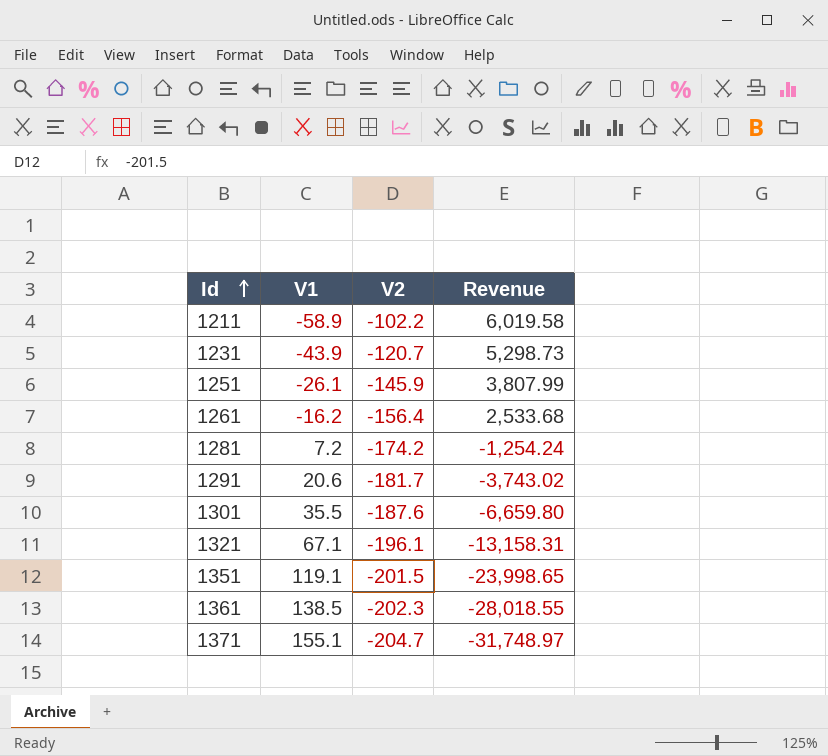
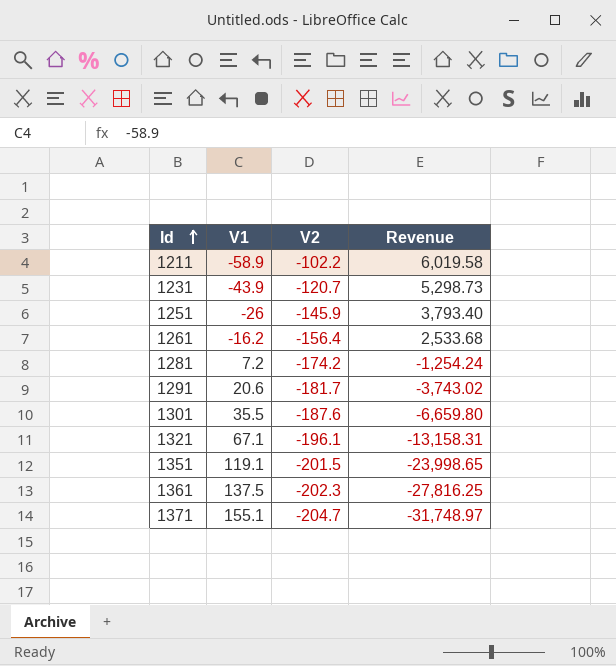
1251 | V1: -26.1 -> -26
1251 | Revenue: 3,807.99 -> 3,793.40
1361 | V1: 138.5 -> 137.5
1361 | Revenue: -28,018.55 -> -27,816.25

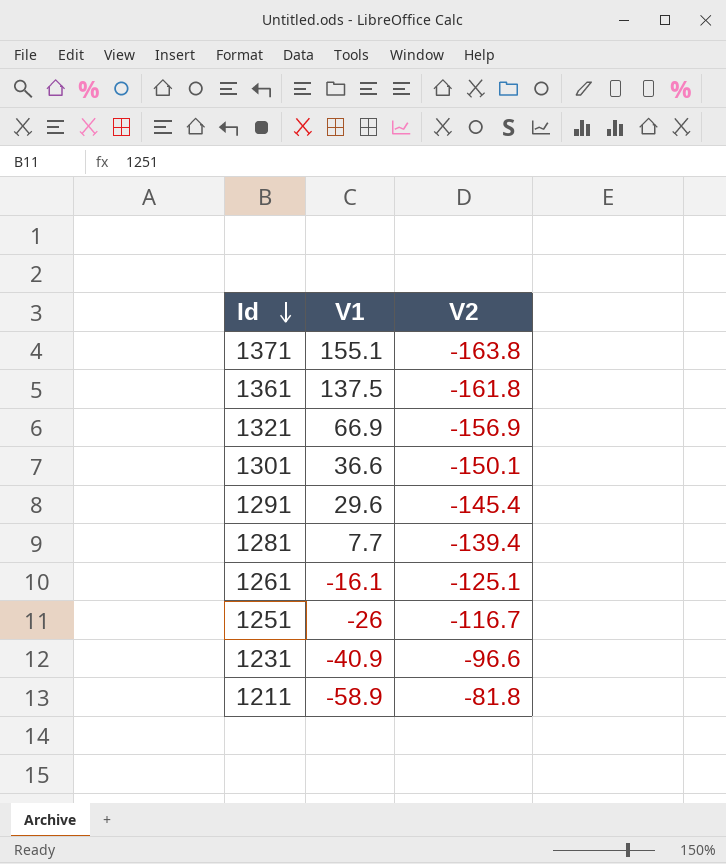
row order: Id ascending -> Id descending
column Revenue | formula: [V1] * [V2] -> none
row 1351: 119.1 | -201.5 | -23,998.65 -> none
1371 | V2: -204.7 -> -163.8
1361 | V2: -202.3 -> -161.8
1321 | V1: 67.1 -> 66.9
1321 | V2: -196.1 -> -156.9
1301 | V1: 35.5 -> 36.6
1301 | V2: -187.6 -> -150.1
1291 | V1: 20.6 -> 29.6
1291 | V2: -181.7 -> -145.4
1281 | V1: 7.2 -> 7.7
1281 | V2: -174.2 -> -139.4
1261 | V1: -16.2 -> -16.1
1261 | V2: -156.4 -> -125.1
1251 | V2: -145.9 -> -116.7
1231 | V1: -43.9 -> -40.9
1231 | V2: -120.7 -> -96.6
1211 | V2: -102.2 -> -81.8

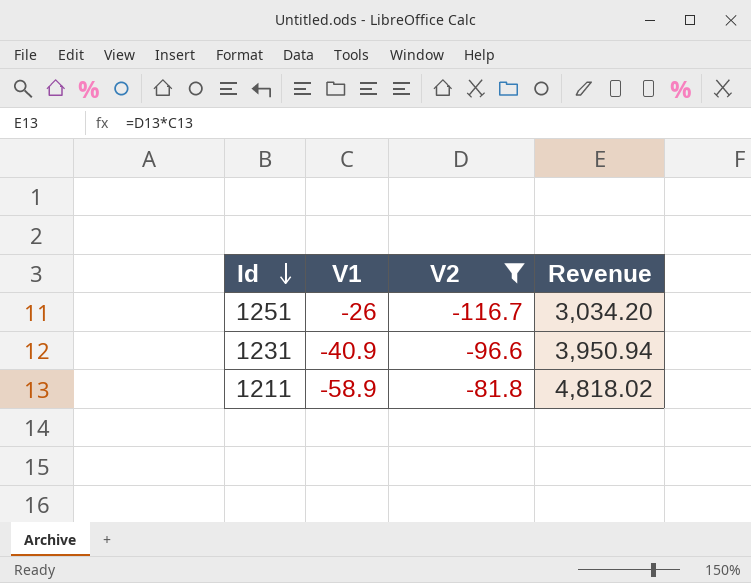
filter: none -> V2 >= -116.7
column Revenue | formula: none -> [V1] * [V2]

